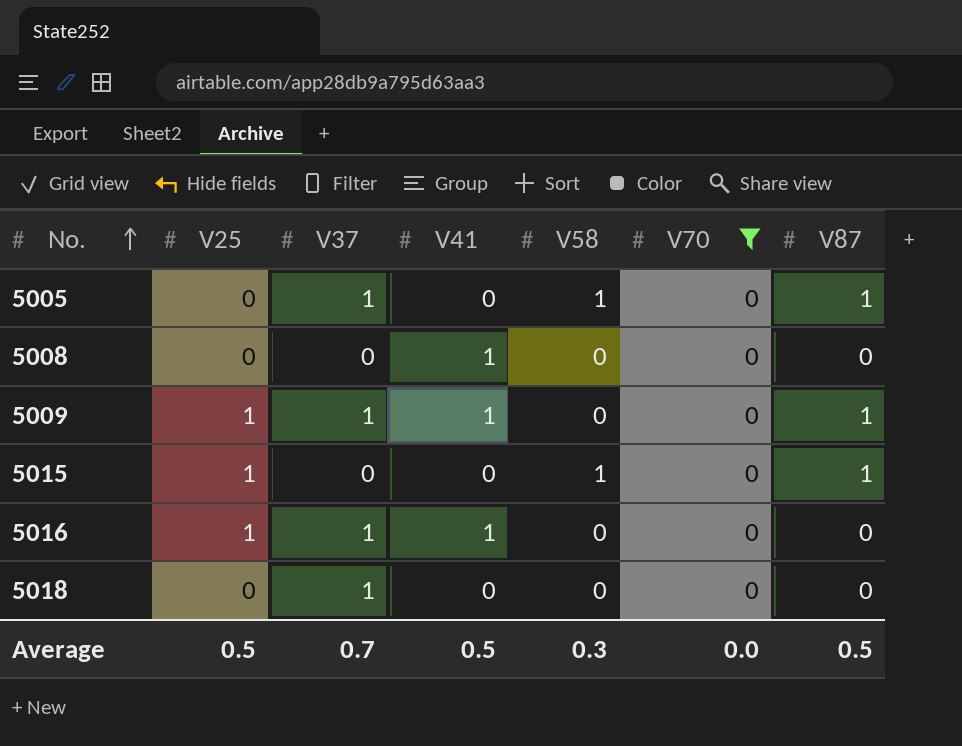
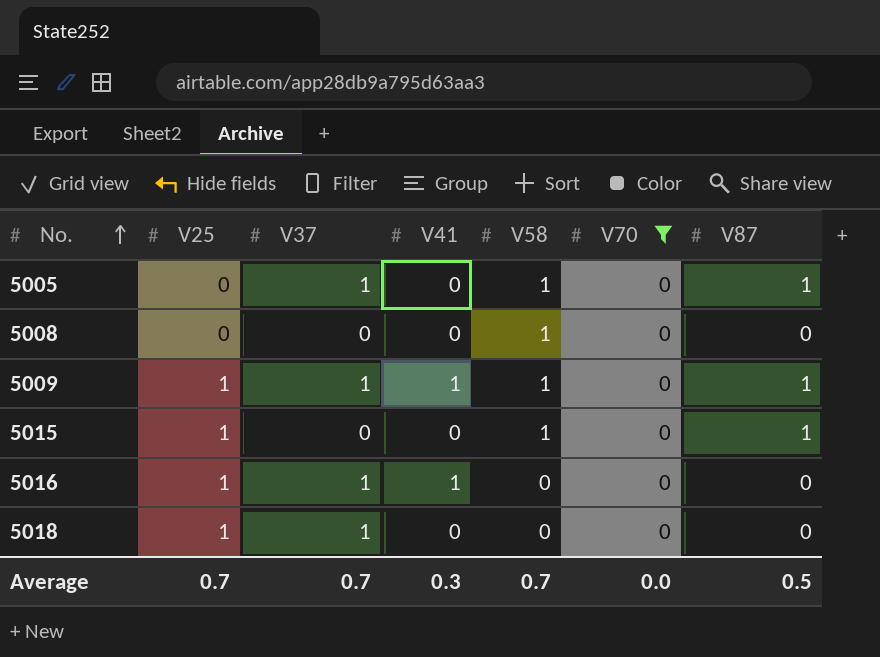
5008 | V41: 1 -> 0
5008 | V58: 0 -> 1
5009 | V58: 0 -> 1
5018 | V25: 0 -> 1
Average | V25: 0.5 -> 0.7
Average | V41: 0.5 -> 0.3
Average | V58: 0.3 -> 0.7

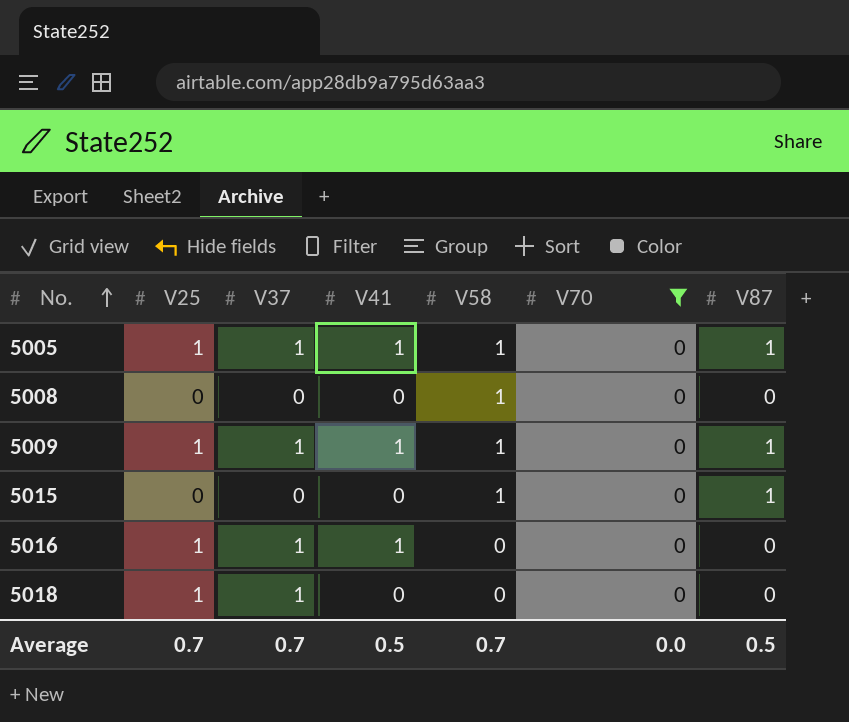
5005 | V25: 0 -> 1
5005 | V41: 0 -> 1
5015 | V25: 1 -> 0
Average | V41: 0.3 -> 0.5

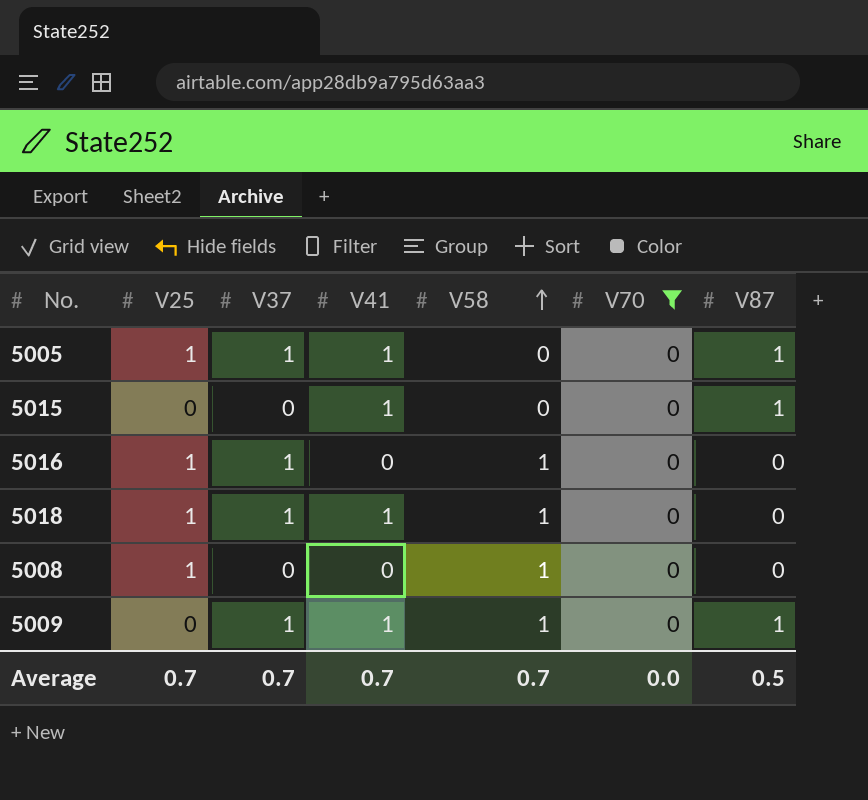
row order: No. ascending -> V58 ascending
5005 | V58: 1 -> 0
5015 | V41: 0 -> 1
5015 | V58: 1 -> 0
5016 | V41: 1 -> 0
5016 | V58: 0 -> 1
5018 | V41: 0 -> 1
5018 | V58: 0 -> 1
5008 | V25: 0 -> 1
5009 | V25: 1 -> 0
Average | V41: 0.5 -> 0.7

